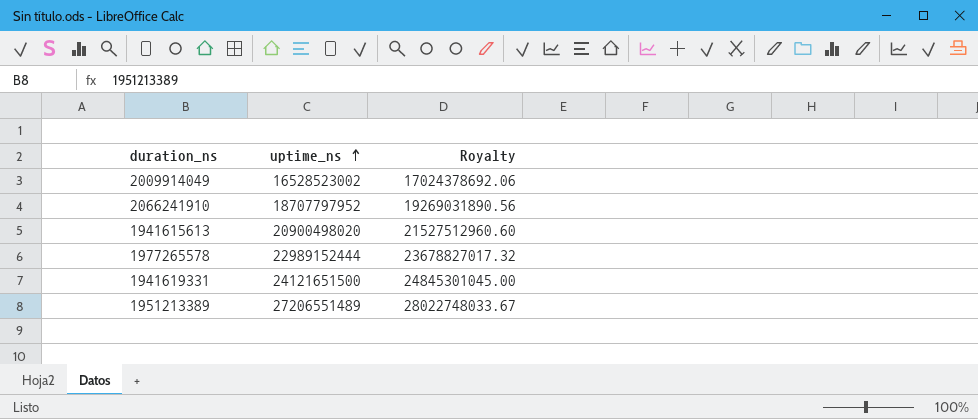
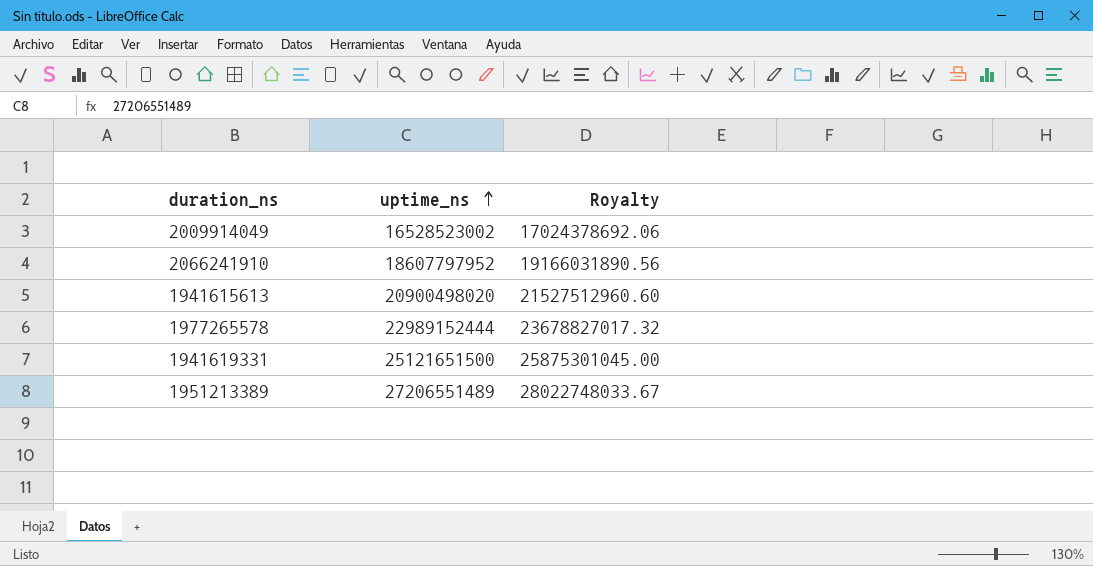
2066241910 | uptime_ns: 18707797952 -> 18607797952
2066241910 | Royalty: 19269031890.56 -> 19166031890.56
1941619331 | uptime_ns: 24121651500 -> 25121651500
1941619331 | Royalty: 24845301045.00 -> 25875301045.00

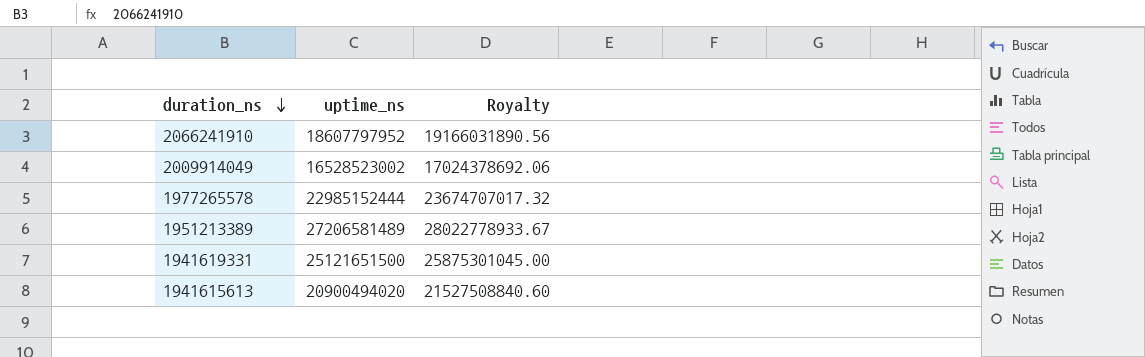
row order: uptime_ns ascending -> duration_ns descending
1977265578 | uptime_ns: 22989152444 -> 22985152444
1977265578 | Royalty: 23678827017.32 -> 23674707017.32
1951213389 | uptime_ns: 27206551489 -> 27206581489
1951213389 | Royalty: 28022748033.67 -> 28022778933.67
1941615613 | uptime_ns: 20900498020 -> 20900494020
1941615613 | Royalty: 21527512960.60 -> 21527508840.60

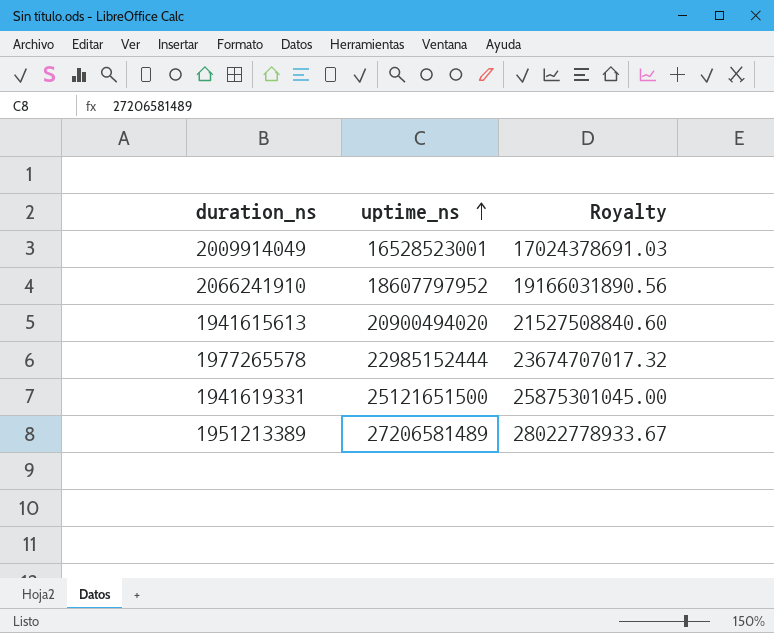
row order: duration_ns descending -> uptime_ns ascending
2009914049 | uptime_ns: 16528523002 -> 16528523001
2009914049 | Royalty: 17024378692.06 -> 17024378691.03

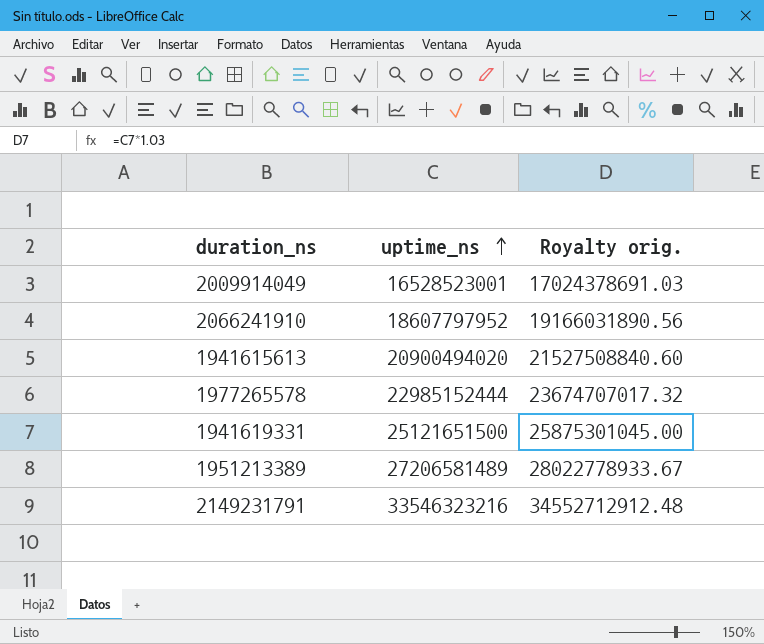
column name: Royalty -> Royalty orig.
row 2149231791: none -> 33546323216 | 34552712912.48

